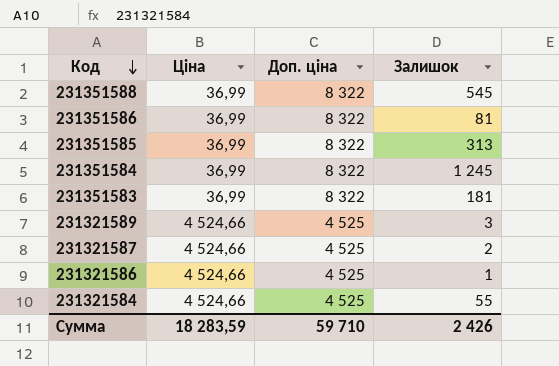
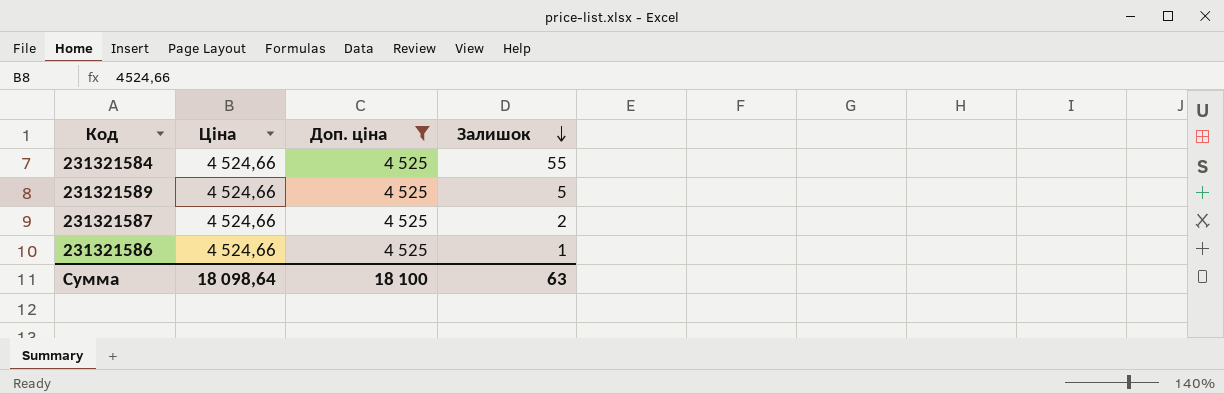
filter: none -> Доп. ціна = 4 525
row order: Код descending -> Залишок descending
231321589 | Залишок: 3 -> 5
Сумма | Ціна: 18 283,59 -> 18 098,64
Сумма | Доп. ціна: 59 710 -> 18 100
Сумма | Залишок: 2 426 -> 63

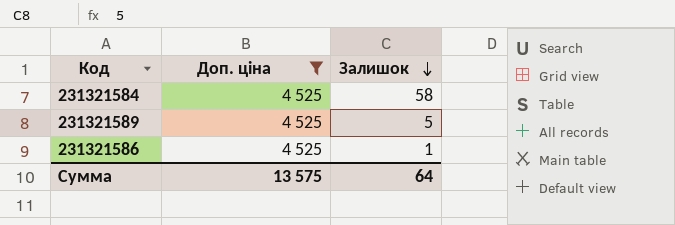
column Ціна | position: 2 -> none
row 231321587: 4 524,66 | 4 525 | 2 -> none
231321584 | Залишок: 55 -> 58
Сумма | Доп. ціна: 18 100 -> 13 575
Сумма | Залишок: 63 -> 64

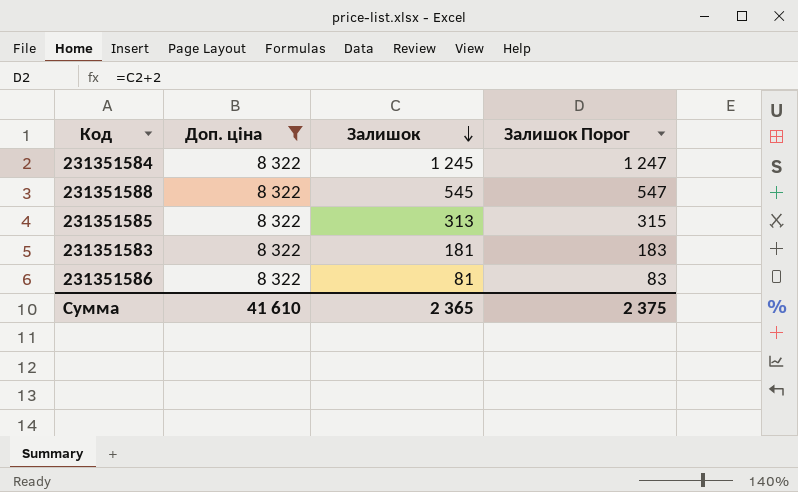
filter: Доп. ціна = 4 525 -> Доп. ціна = 8 322
column Залишок Порог | formula: none -> [Залишок] + 2
Сумма | Доп. ціна: 13 575 -> 41 610
Сумма | Залишок: 64 -> 2 365

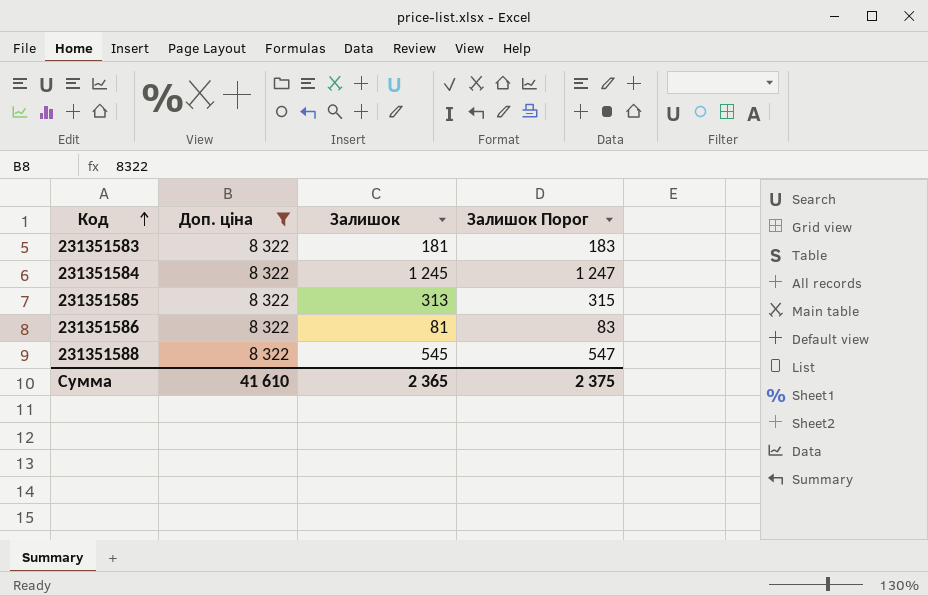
row order: Залишок descending -> Код ascending

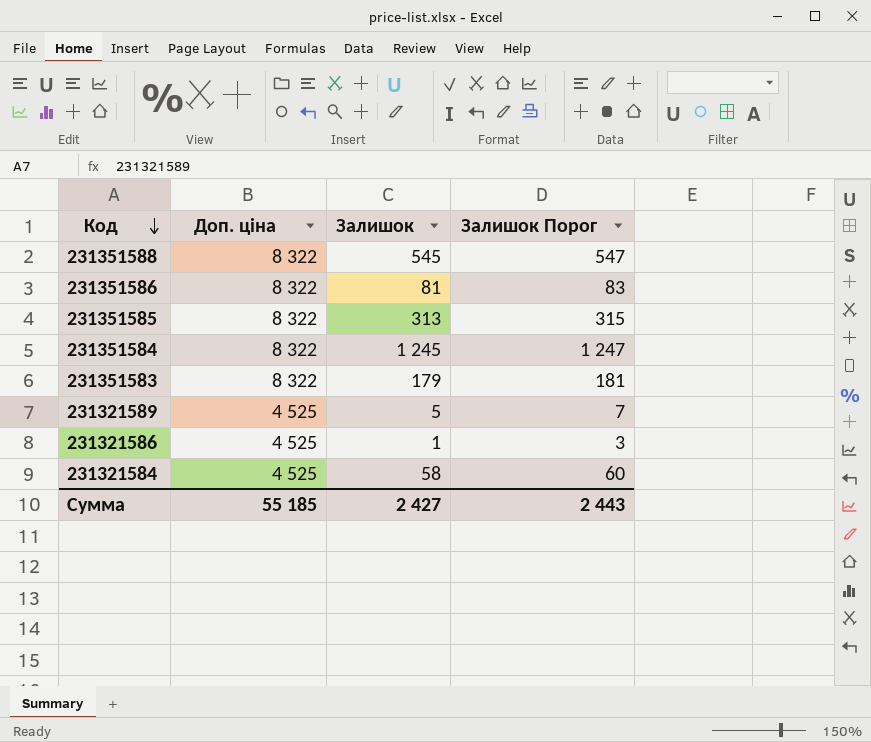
filter: Доп. ціна = 8 322 -> none
row order: Код ascending -> Код descending
231351583 | Залишок: 181 -> 179
231351583 | Залишок Порог: 183 -> 181
Сумма | Доп. ціна: 41 610 -> 55 185
Сумма | Залишок: 2 365 -> 2 427
Сумма | Залишок Порог: 2 375 -> 2 443

